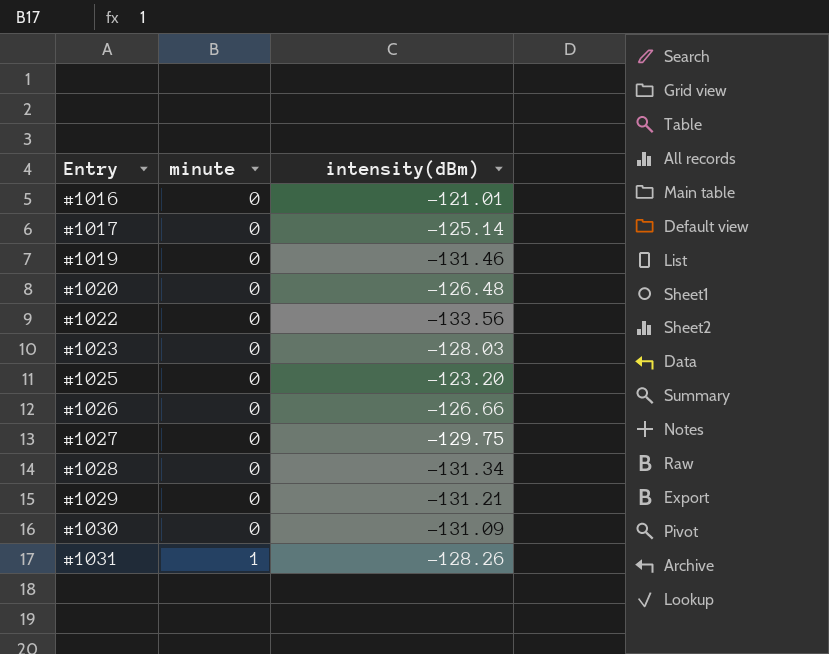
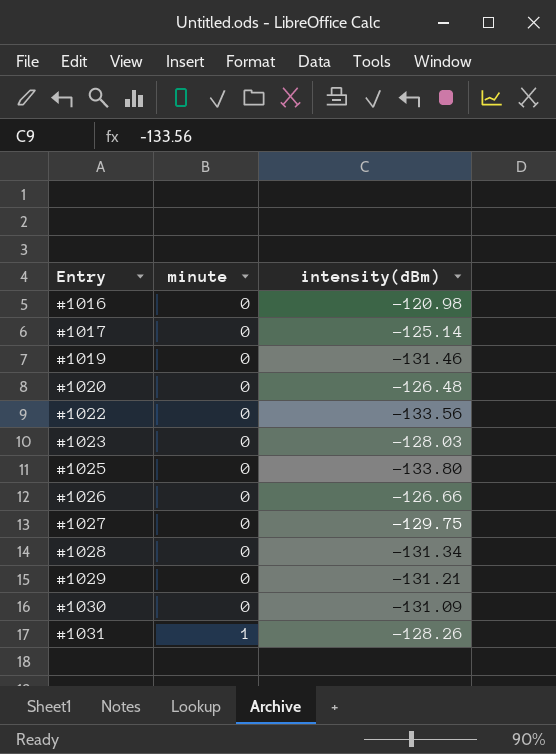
#1016 | intensity(dBm): -121.01 -> -120.98
#1025 | intensity(dBm): -123.20 -> -133.80

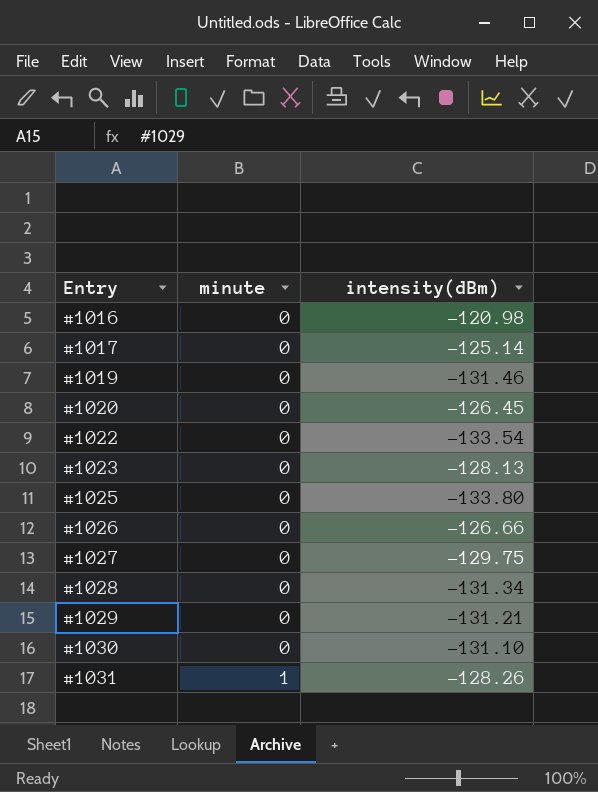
#1020 | intensity(dBm): -126.48 -> -126.45
#1022 | intensity(dBm): -133.56 -> -133.54
#1023 | intensity(dBm): -128.03 -> -128.13
#1030 | intensity(dBm): -131.09 -> -131.10

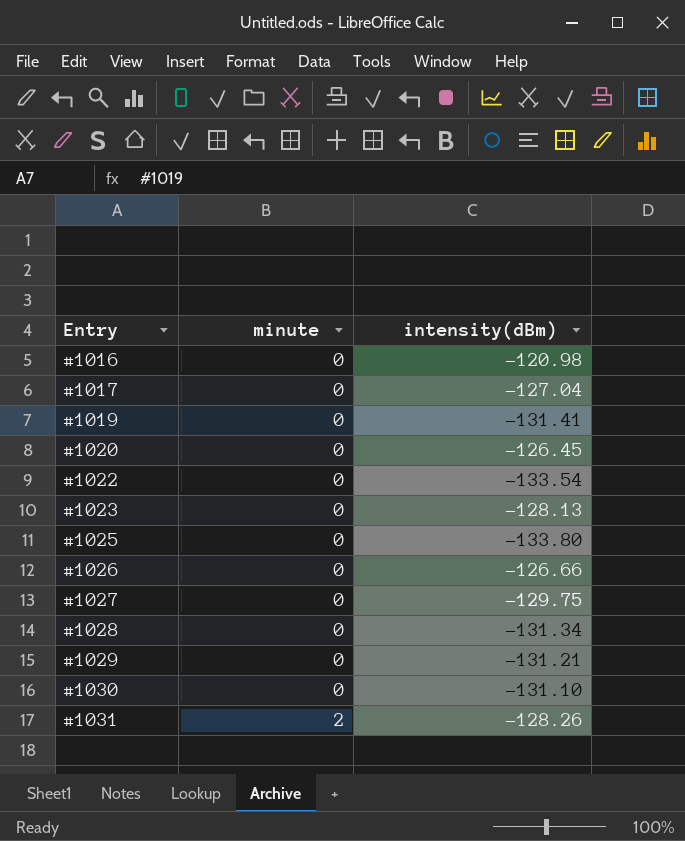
#1017 | intensity(dBm): -125.14 -> -127.04
#1019 | intensity(dBm): -131.46 -> -131.41
#1031 | minute: 1 -> 2

